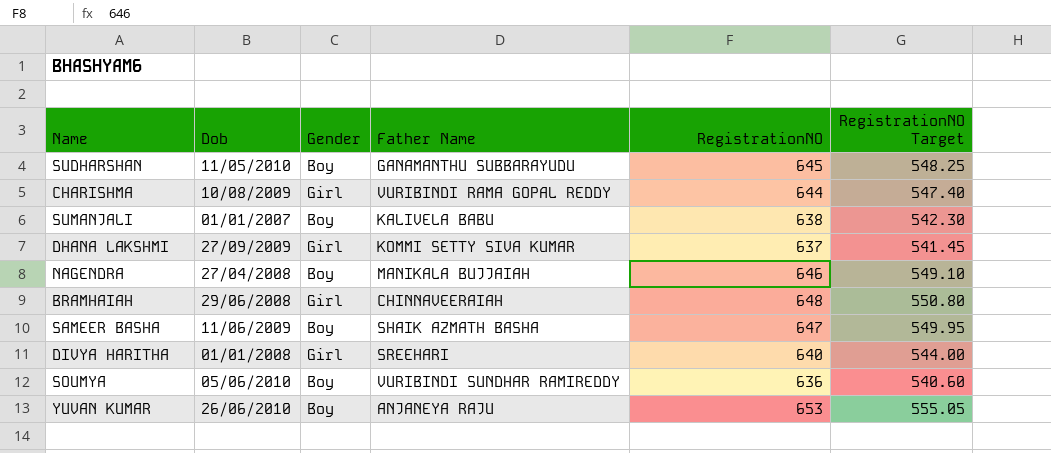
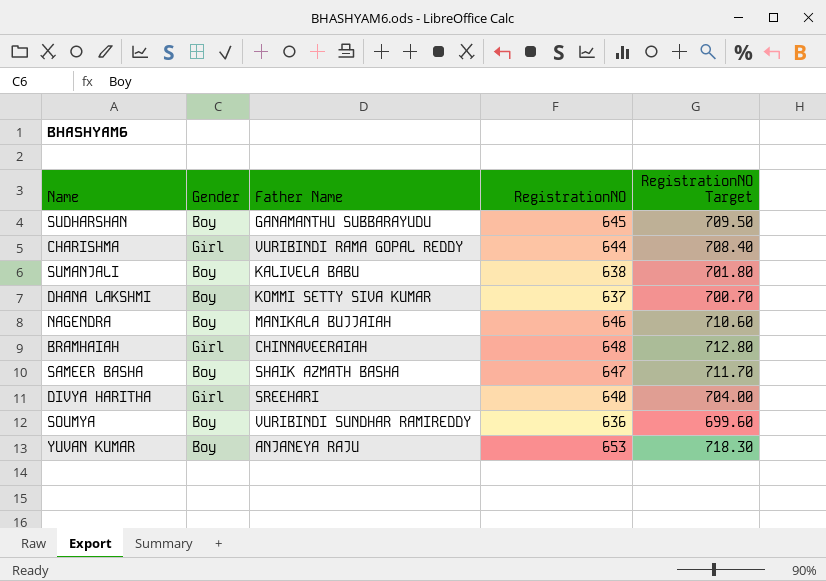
column Dob | position: 2 -> none
column RegistrationNO Target | formula: [RegistrationNO] * 0.85 -> [RegistrationNO] * 1.1
DHANA LAKSHMI | Gender: Girl -> Boy

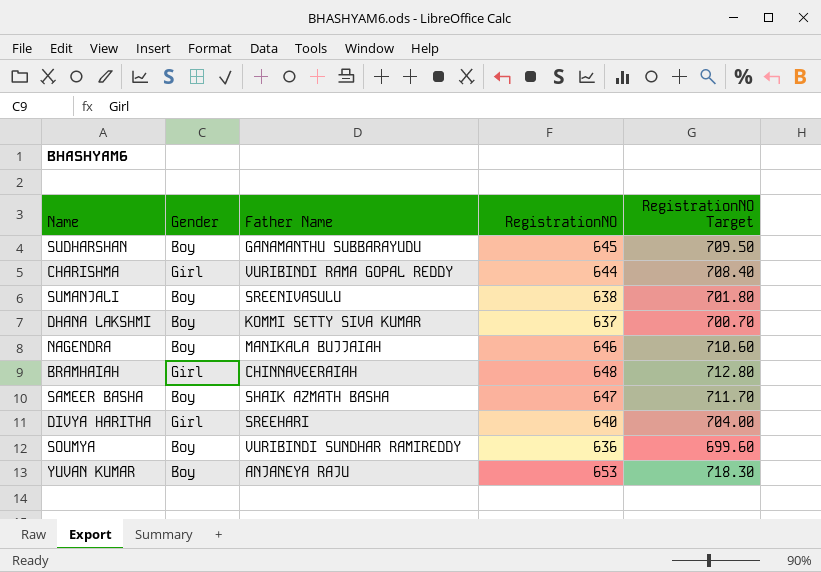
SUMANJALI | Father Name: KALIVELA BABU -> SREENIVASULU

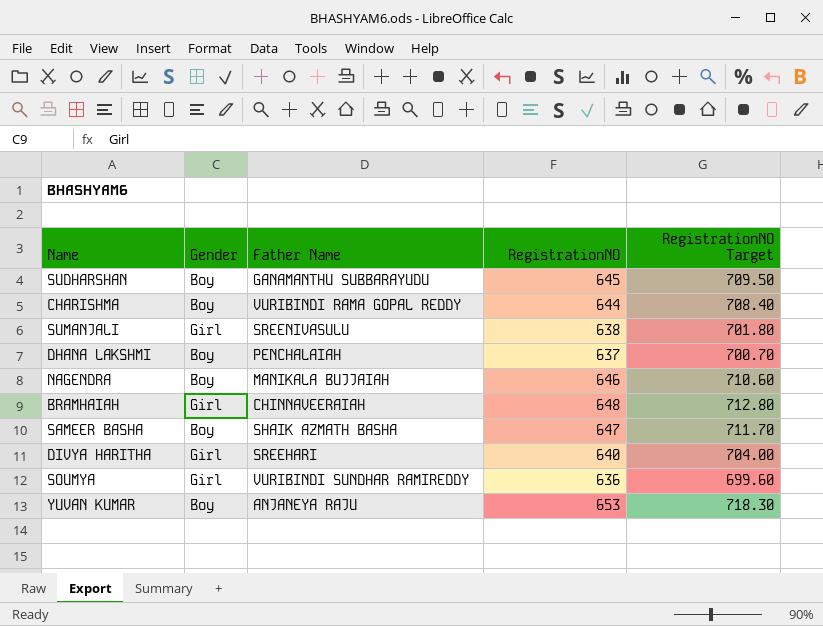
CHARISHMA | Gender: Girl -> Boy
SUMANJALI | Gender: Boy -> Girl
DHANA LAKSHMI | Father Name: KOMMI SETTY SIVA KUMAR -> PENCHALAIAH
SOUMYA | Gender: Boy -> Girl

